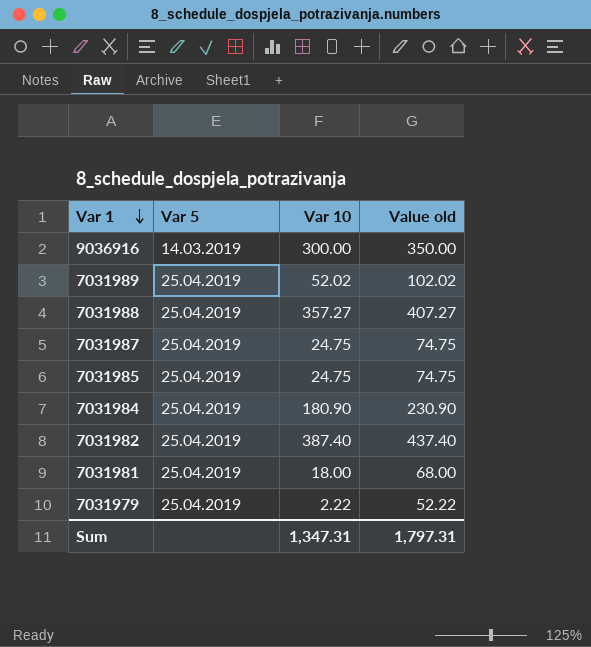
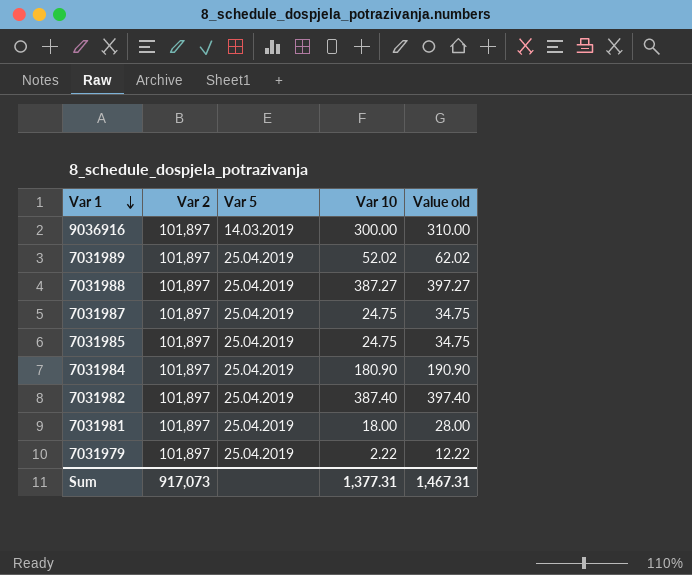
column Var 2 | position: none -> 2
column Value old | formula: [Var 10] + 50 -> [Var 10] + 10
7031988 | Var 10: 357.27 -> 387.27
Sum | Var 10: 1,347.31 -> 1,377.31
Sum | Value old: 1,797.31 -> 1,467.31

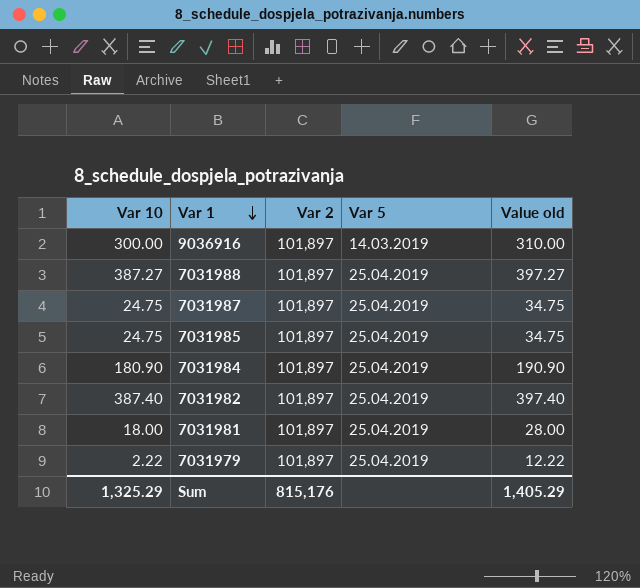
column Var 10 | position: 4 -> 1
row 7031989: 101,897 | 25.04.2019 | 52.02 | 62.02 -> none
Sum | Var 10: 1,377.31 -> 1,325.29
Sum | Var 2: 917,073 -> 815,176
Sum | Value old: 1,467.31 -> 1,405.29

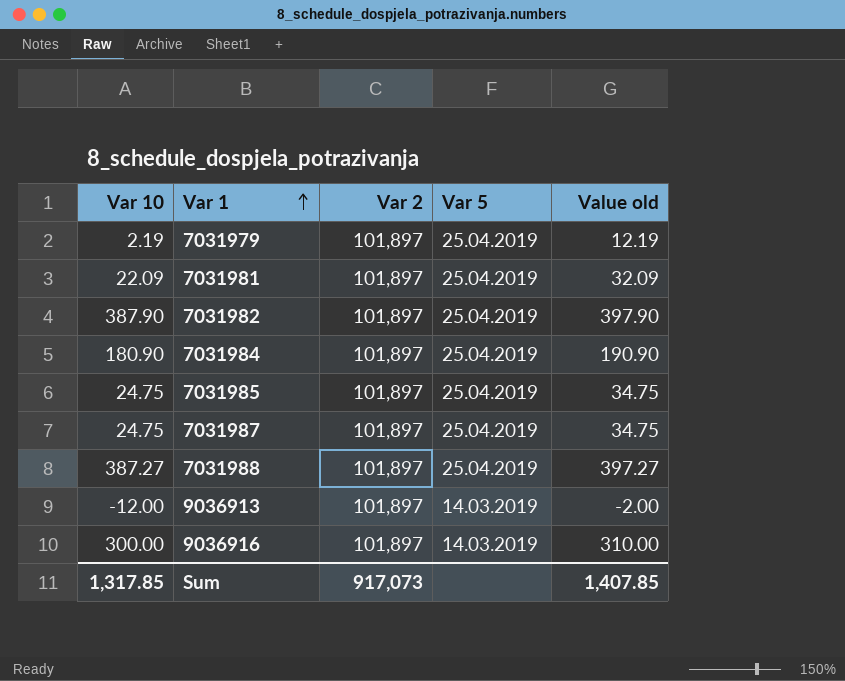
row order: Var 1 descending -> Var 1 ascending
7031979 | Var 10: 2.22 -> 2.19
7031979 | Value old: 12.22 -> 12.19
7031981 | Var 10: 18.00 -> 22.09
7031981 | Value old: 28.00 -> 32.09
7031982 | Var 10: 387.40 -> 387.90
7031982 | Value old: 397.40 -> 397.90
row 9036913: none -> -12.00 | 101,897 | 14.03.2019 | -2.00
Sum | Var 10: 1,325.29 -> 1,317.85
Sum | Var 2: 815,176 -> 917,073
Sum | Value old: 1,405.29 -> 1,407.85

